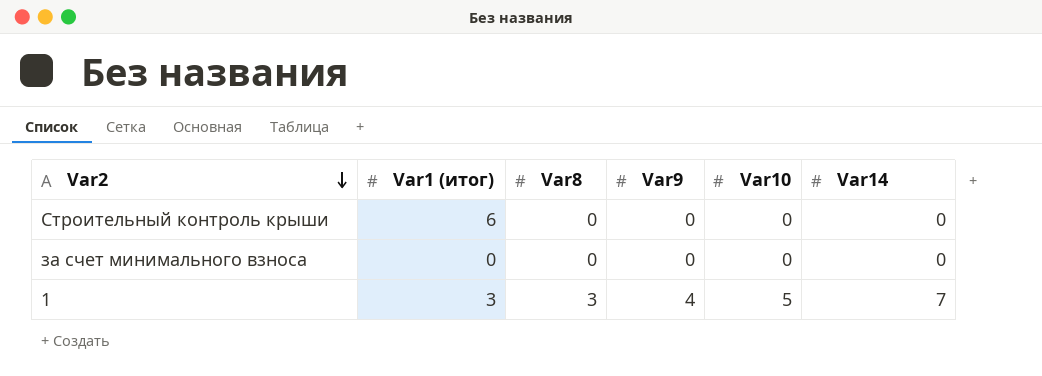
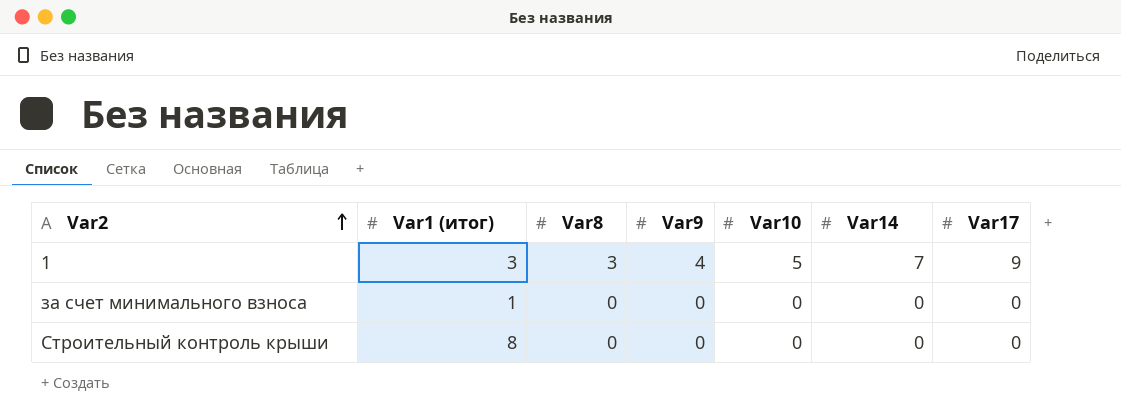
row order: Var2 descending -> Var2 ascending
column Var17 | position: none -> 7
за счет минимального взноса | Var1 (итог): 0 -> 1
Строительный контроль крыши | Var1 (итог): 6 -> 8

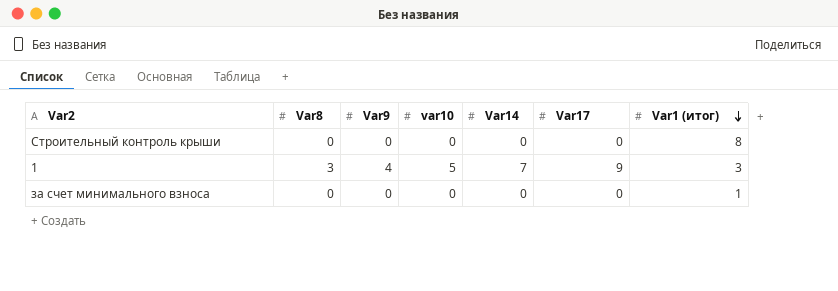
row order: Var2 ascending -> Var1 (итог) descending
column name: Var10 -> var10
column Var1 (итог) | position: 2 -> 7

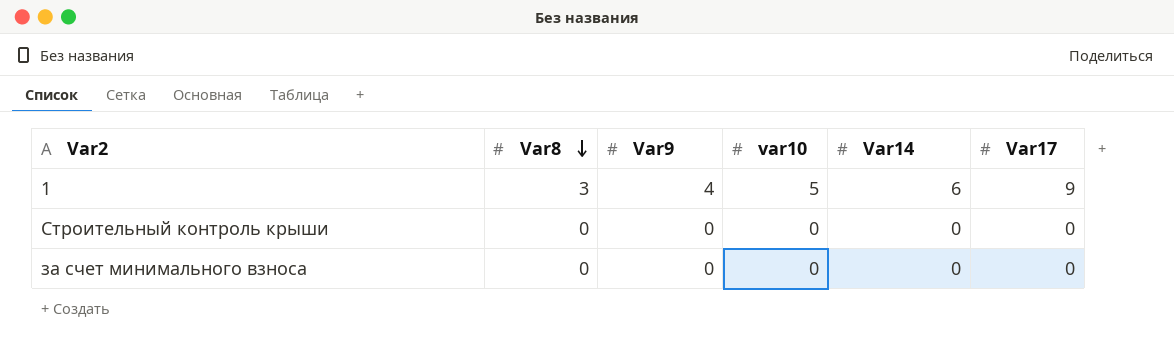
row order: Var1 (итог) descending -> Var8 descending
column Var1 (итог) | position: 7 -> none
1 | Var14: 7 -> 6

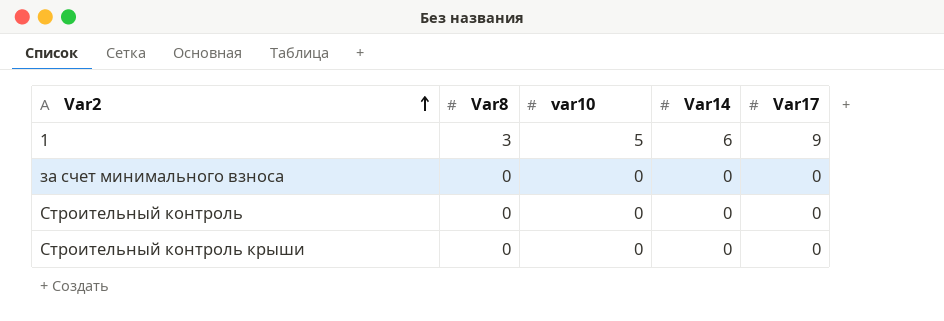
row order: Var8 descending -> Var2 ascending
column Var9 | position: 3 -> none
row Строительный контроль: none -> 0 | 0 | 0 | 0

